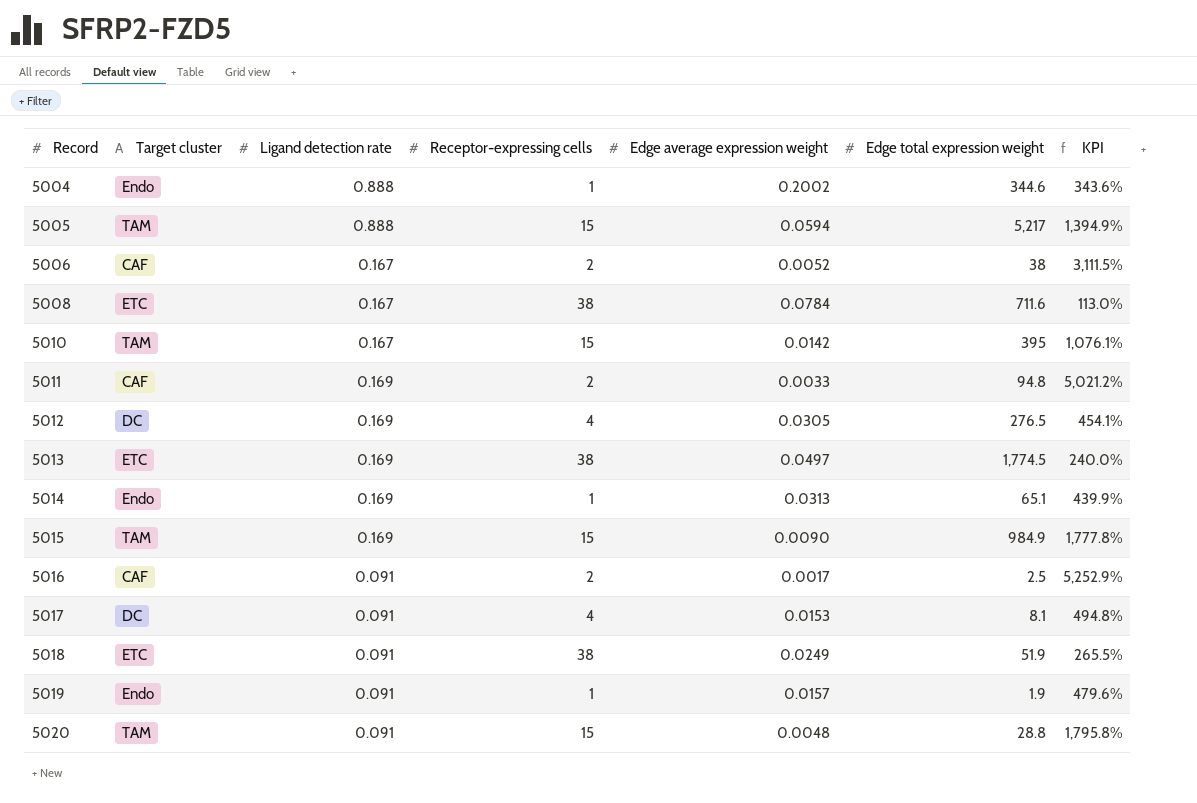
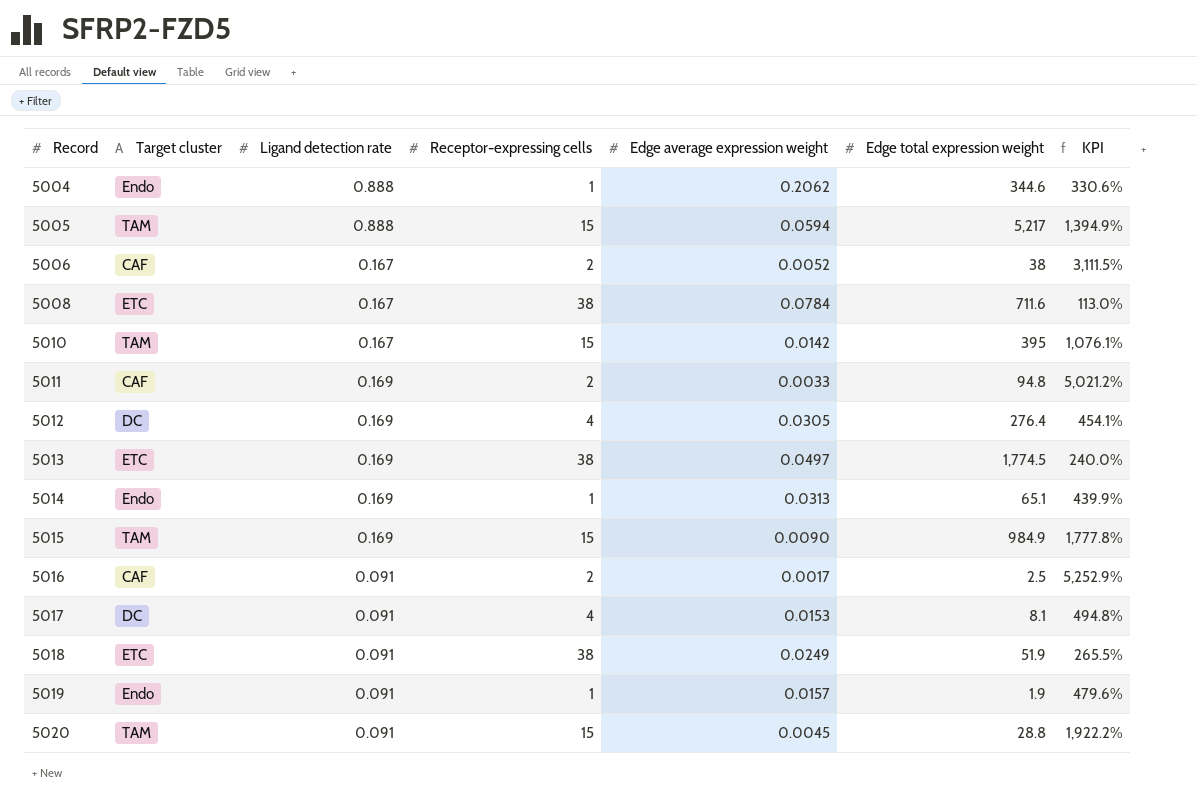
5004 | Edge average expression weight: 0.2002 -> 0.2062
5004 | KPI: 343.6% -> 330.6%
5012 | Edge total expression weight: 276.5 -> 276.4
5020 | Edge average expression weight: 0.0048 -> 0.0045
5020 | KPI: 1,795.8% -> 1,922.2%

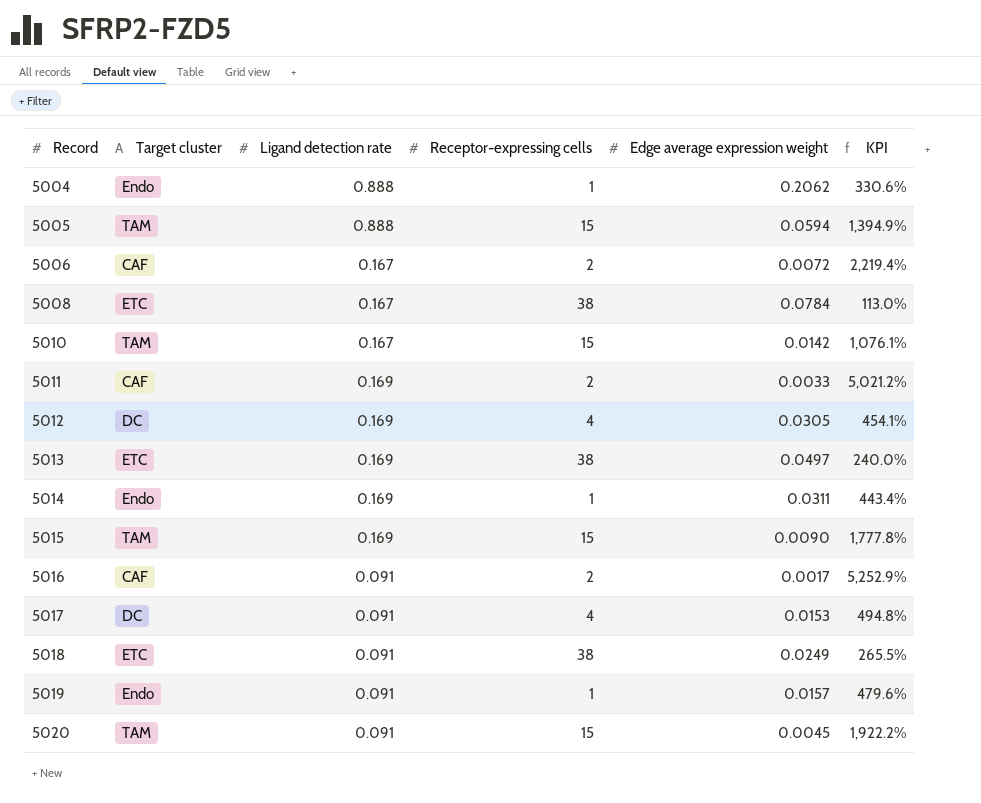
column Edge total expression weight | position: 6 -> none
5006 | Edge average expression weight: 0.0052 -> 0.0072
5006 | KPI: 3,111.5% -> 2,219.4%
5014 | Edge average expression weight: 0.0313 -> 0.0311
5014 | KPI: 439.9% -> 443.4%

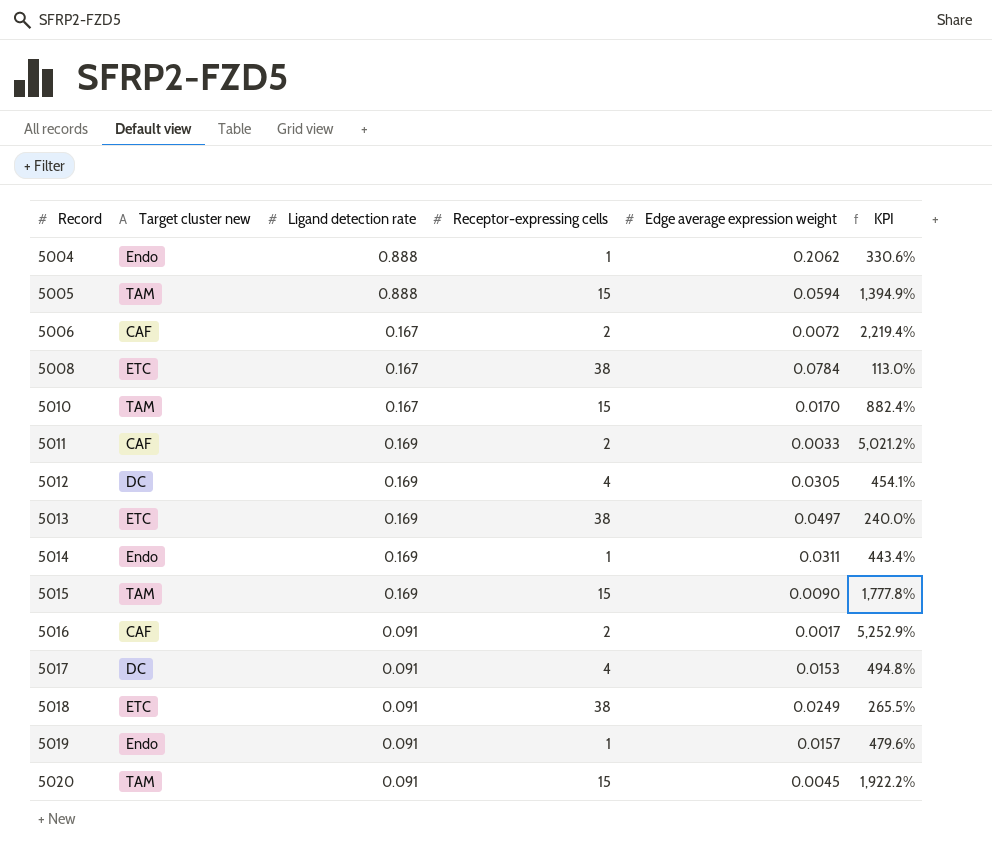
column name: Target cluster -> Target cluster new
5010 | Edge average expression weight: 0.0142 -> 0.0170
5010 | KPI: 1,076.1% -> 882.4%

